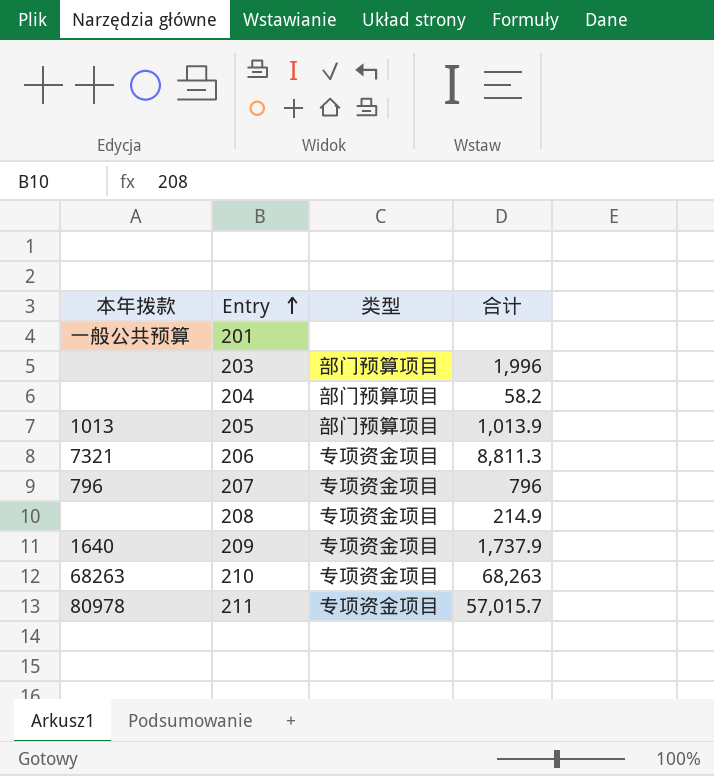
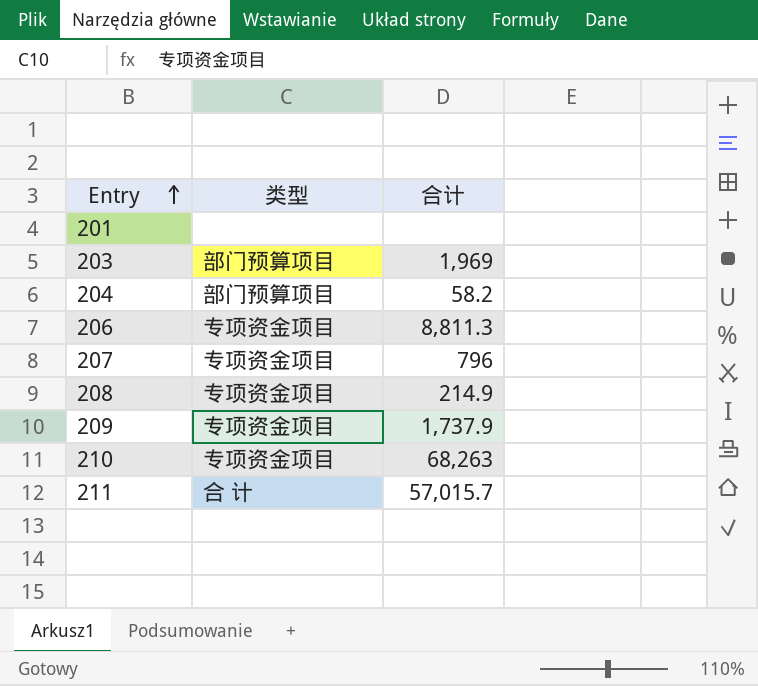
column 本年拨款 | position: 1 -> none
row 205: 1013 | 部门预算项目 | 1,013.9 -> none
203 | 合计: 1,996 -> 1,969
211 | 类型: 专项资金项目 -> 合 计

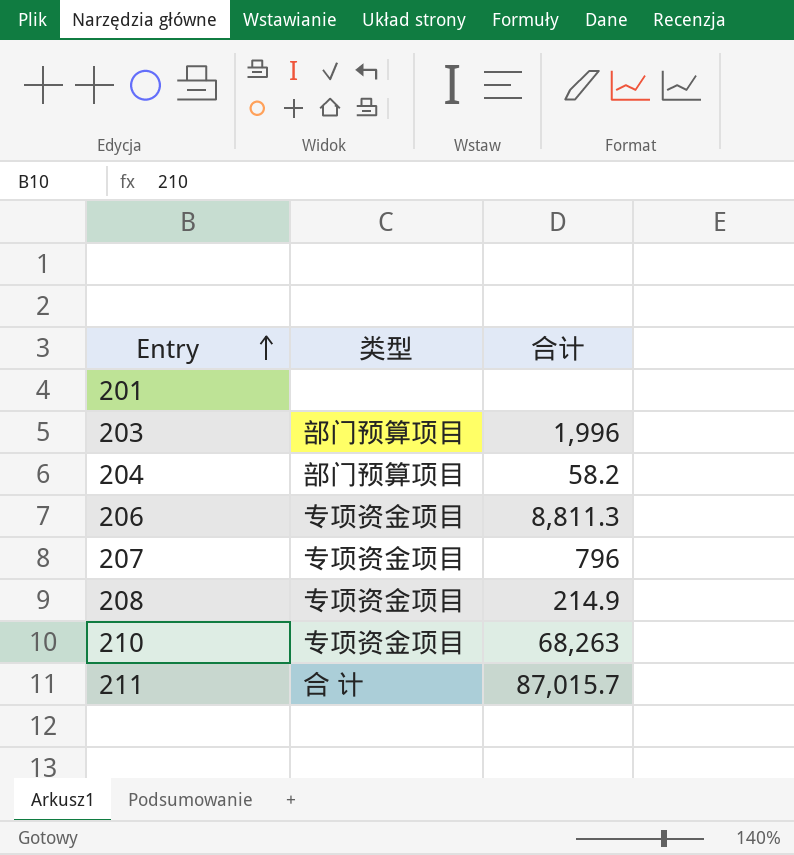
row 209: 专项资金项目 | 1,737.9 -> none
203 | 合计: 1,969 -> 1,996
211 | 合计: 57,015.7 -> 87,015.7

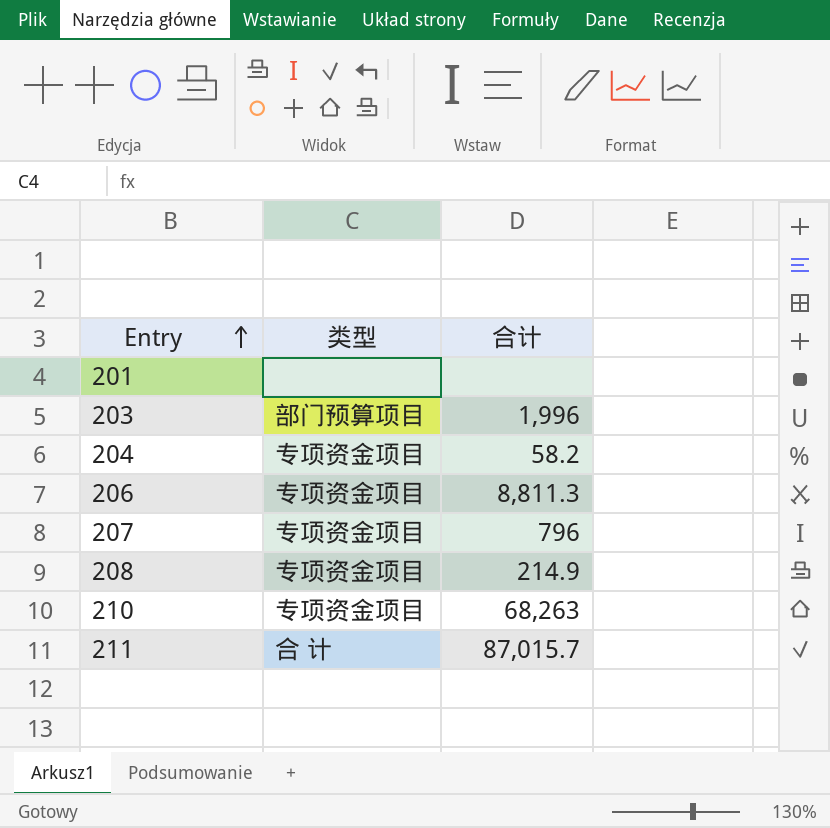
204 | 类型: 部门预算项目 -> 专项资金项目

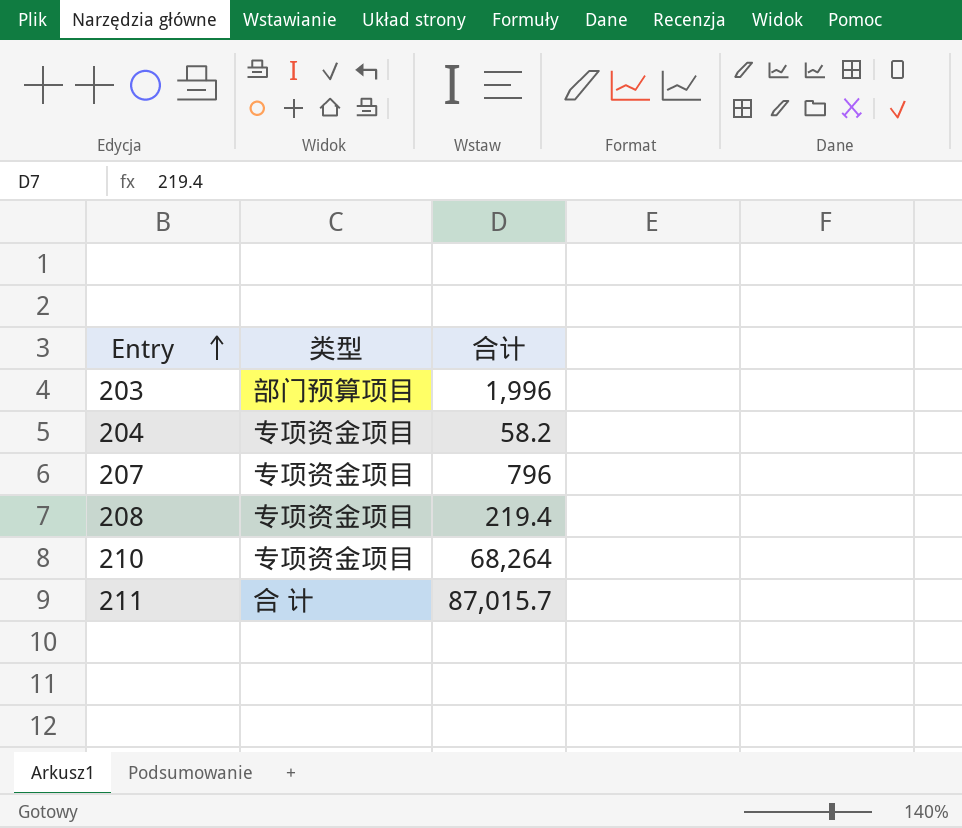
row 201: none | none -> none
row 206: 专项资金项目 | 8,811.3 -> none
208 | 合计: 214.9 -> 219.4
210 | 合计: 68,263 -> 68,264

